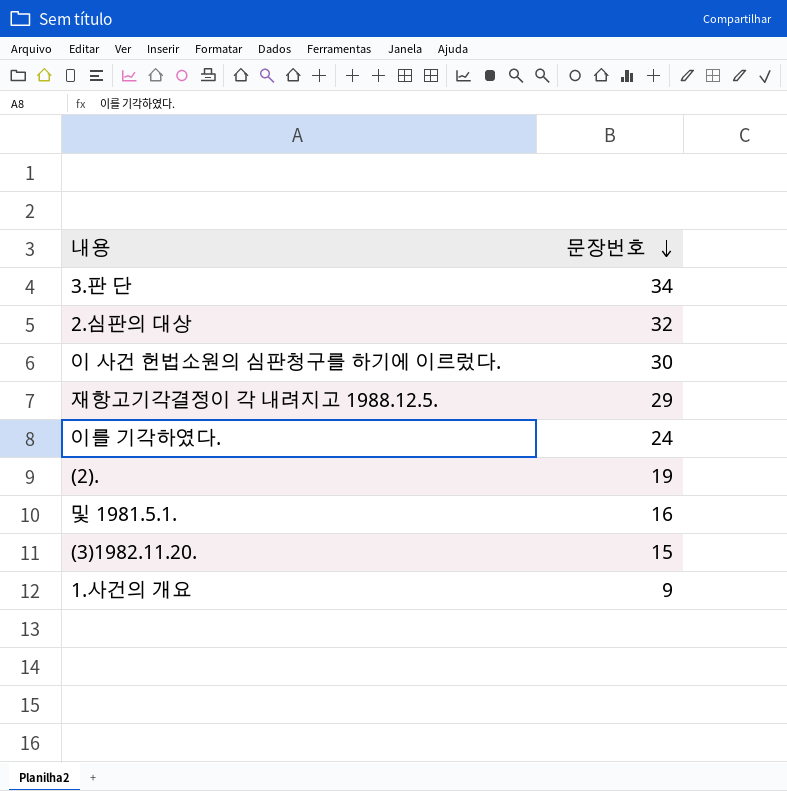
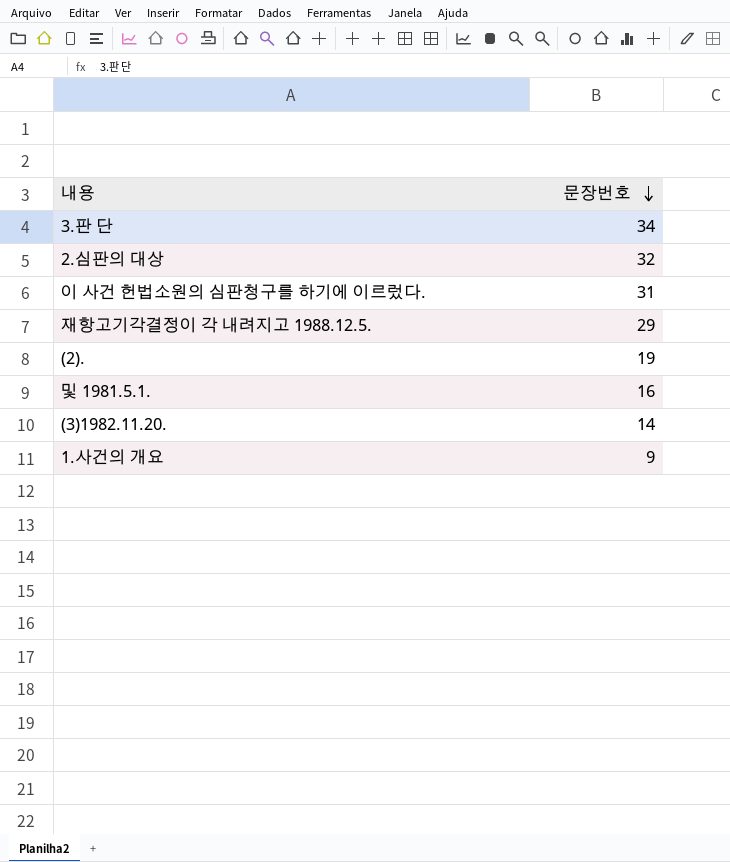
row 이를 기각하였다.: 24 -> none
이 사건 헌법소원의 심판청구를 하기에 이르렀다. | 문장번호: 30 -> 31
(3)1982.11.20. | 문장번호: 15 -> 14

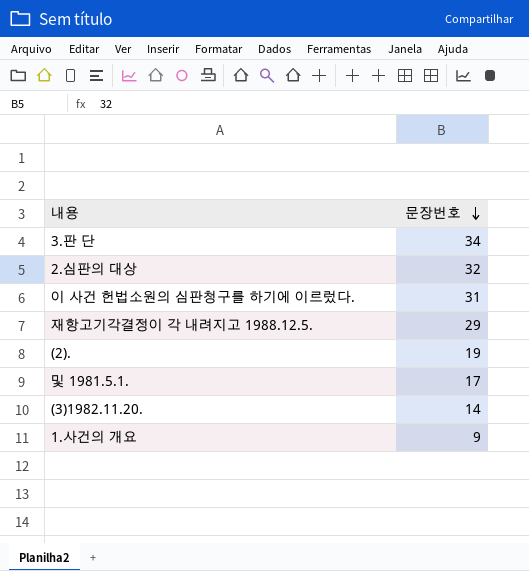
및 1981.5.1. | 문장번호: 16 -> 17

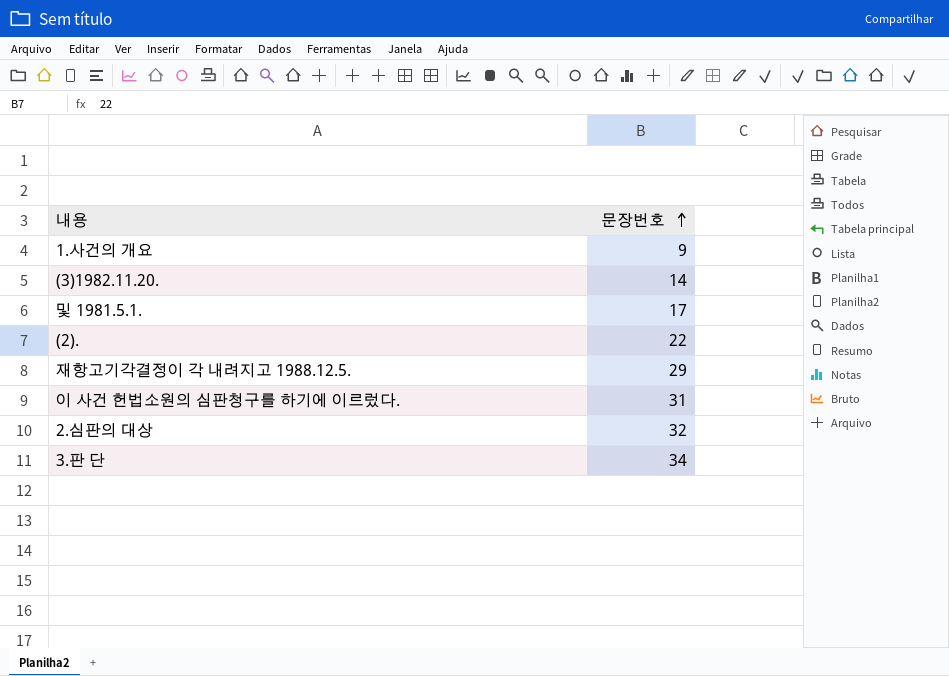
row order: 문장번호 descending -> 문장번호 ascending
(2). | 문장번호: 19 -> 22

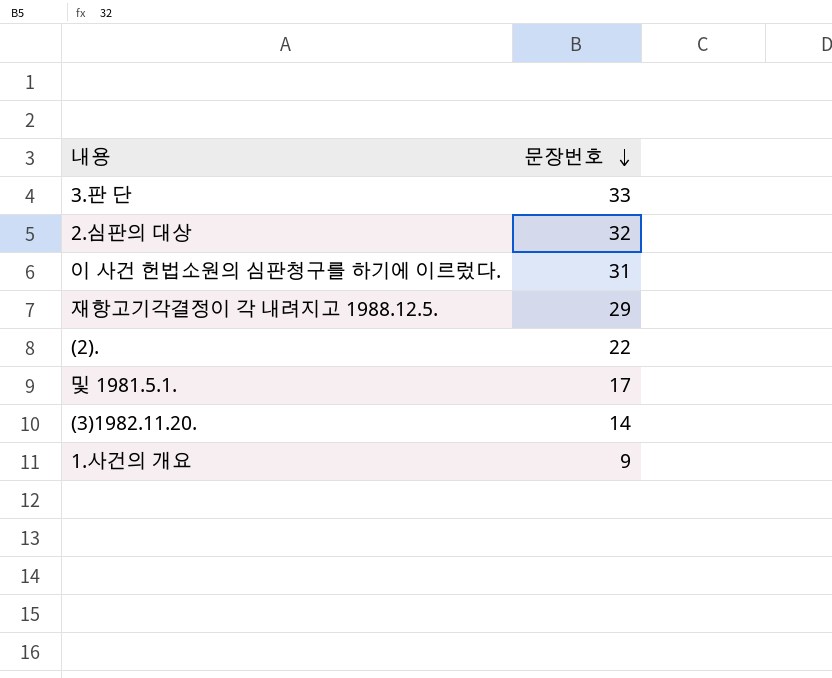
row order: 문장번호 ascending -> 문장번호 descending
3.판 단 | 문장번호: 34 -> 33

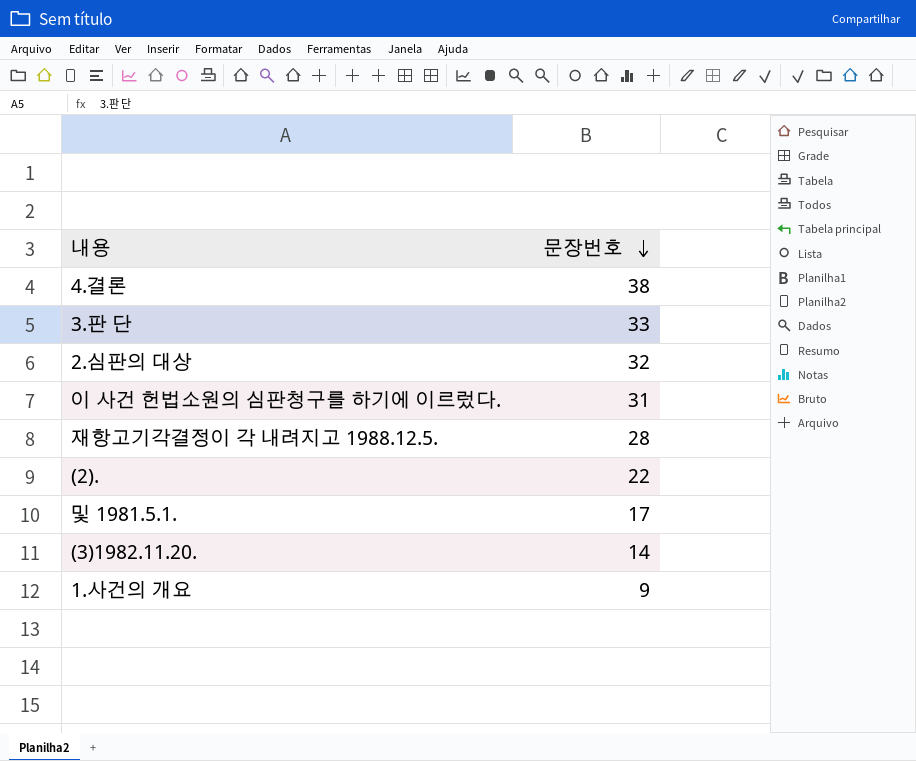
row 4.결론: none -> 38
재항고기각결정이 각 내려지고 1988.12.5. | 문장번호: 29 -> 28

